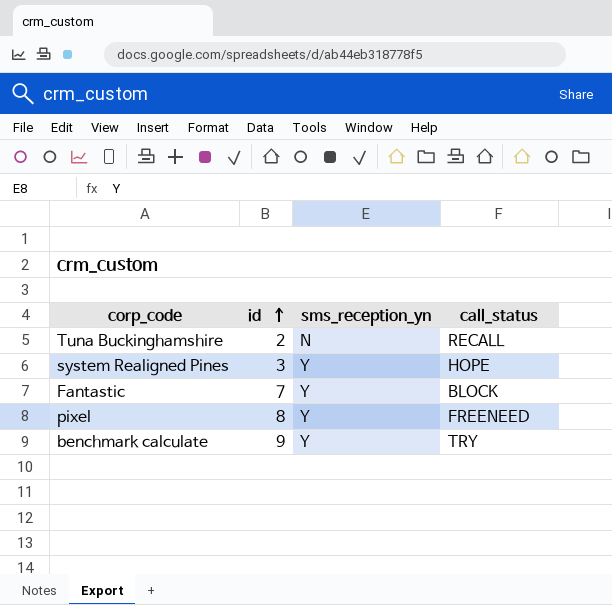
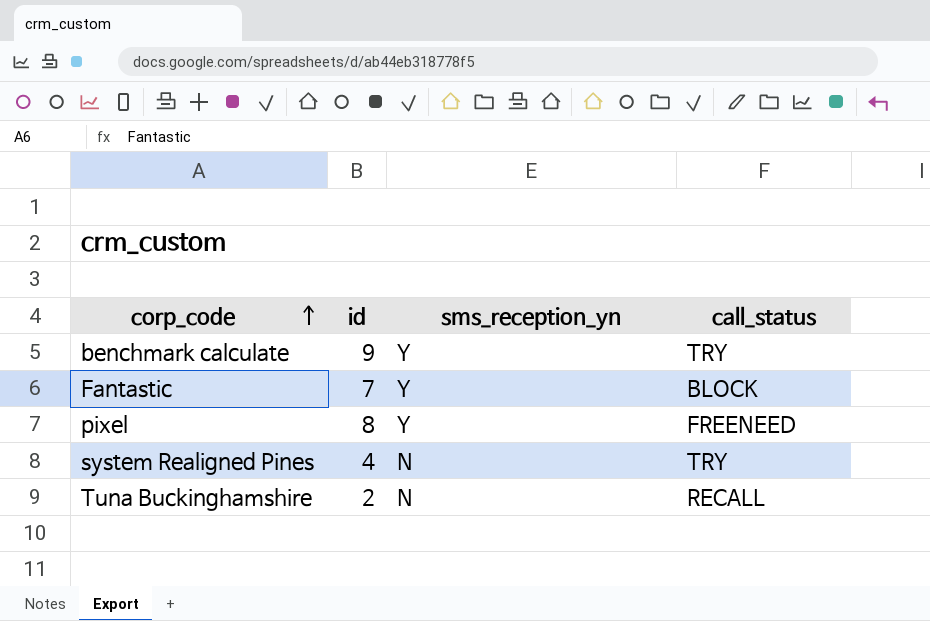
row order: id ascending -> corp_code ascending
system Realigned Pines | id: 3 -> 4
system Realigned Pines | sms_reception_yn: Y -> N
system Realigned Pines | call_status: HOPE -> TRY

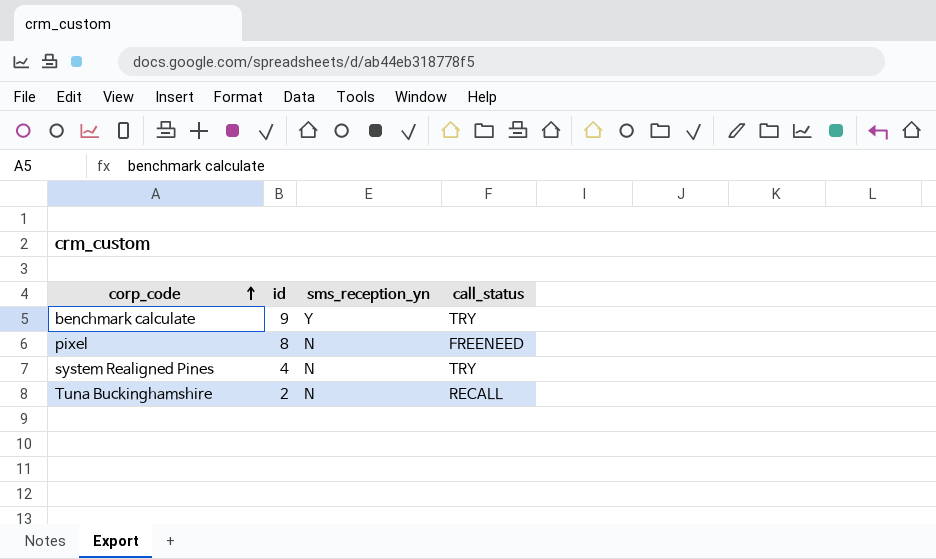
row Fantastic: 7 | Y | BLOCK -> none
pixel | sms_reception_yn: Y -> N

